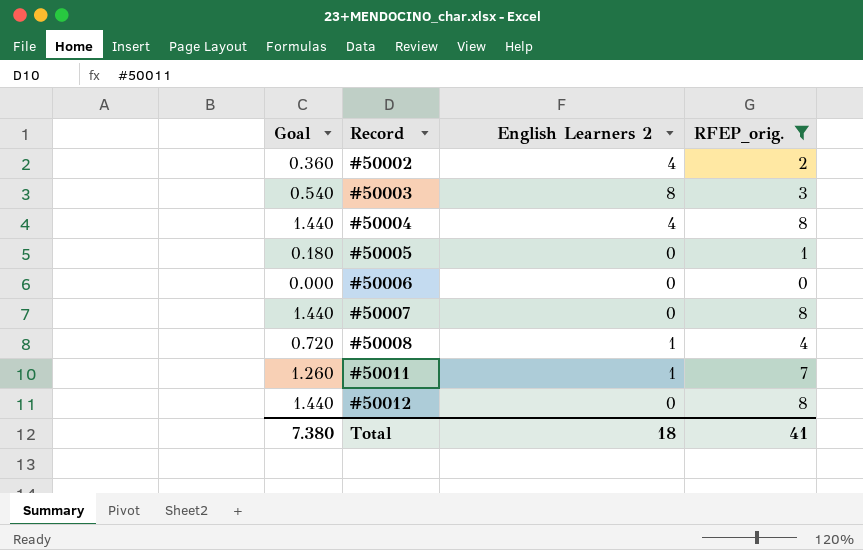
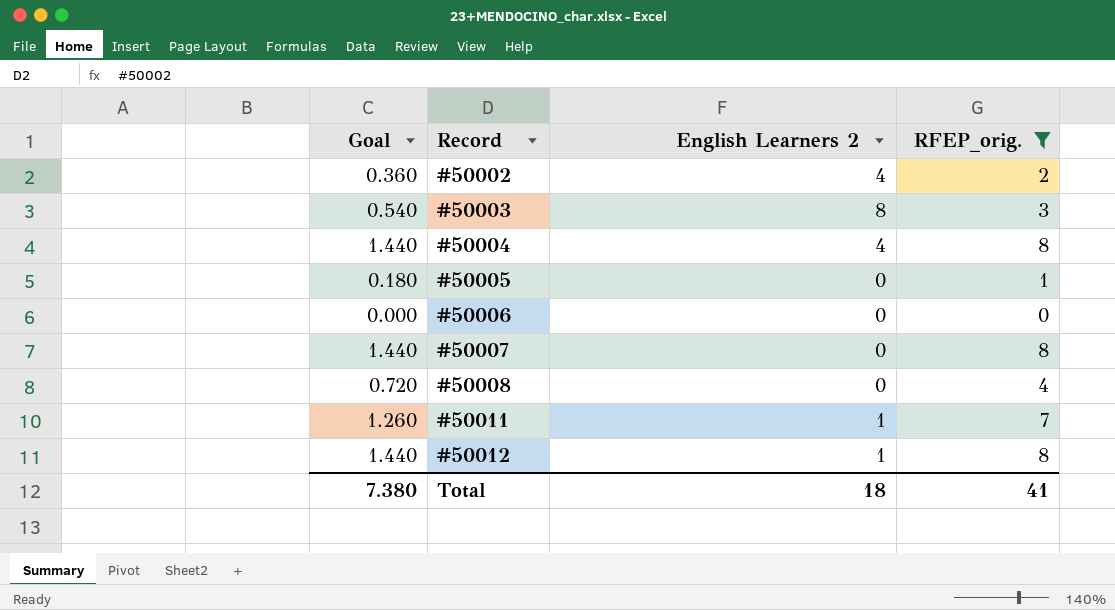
#50008 | English Learners 2: 1 -> 0
#50012 | English Learners 2: 0 -> 1

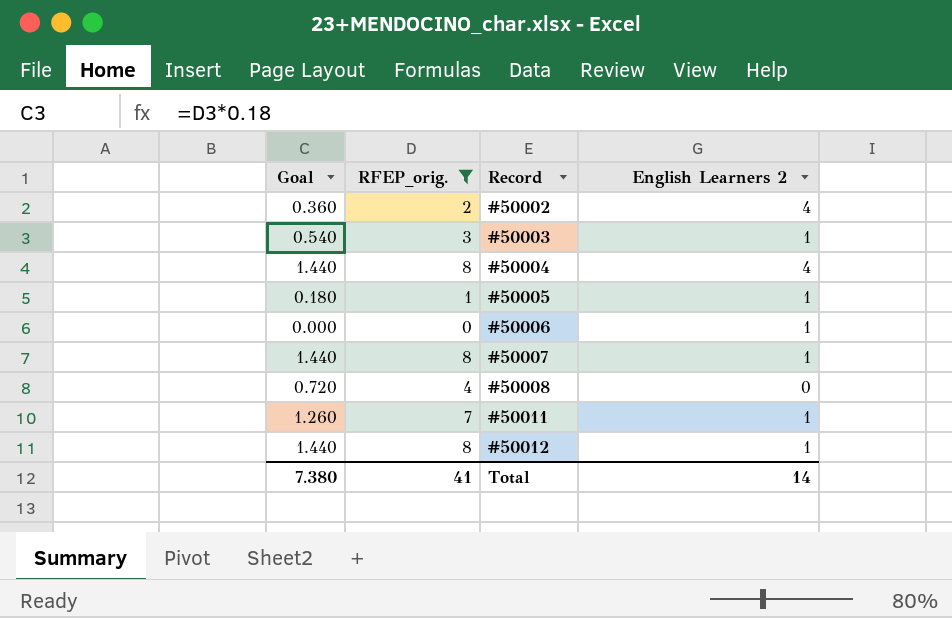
column RFEP_orig. | position: 4 -> 2
#50003 | English Learners 2: 8 -> 1
#50005 | English Learners 2: 0 -> 1
#50006 | English Learners 2: 0 -> 1
#50007 | English Learners 2: 0 -> 1
Total | English Learners 2: 18 -> 14

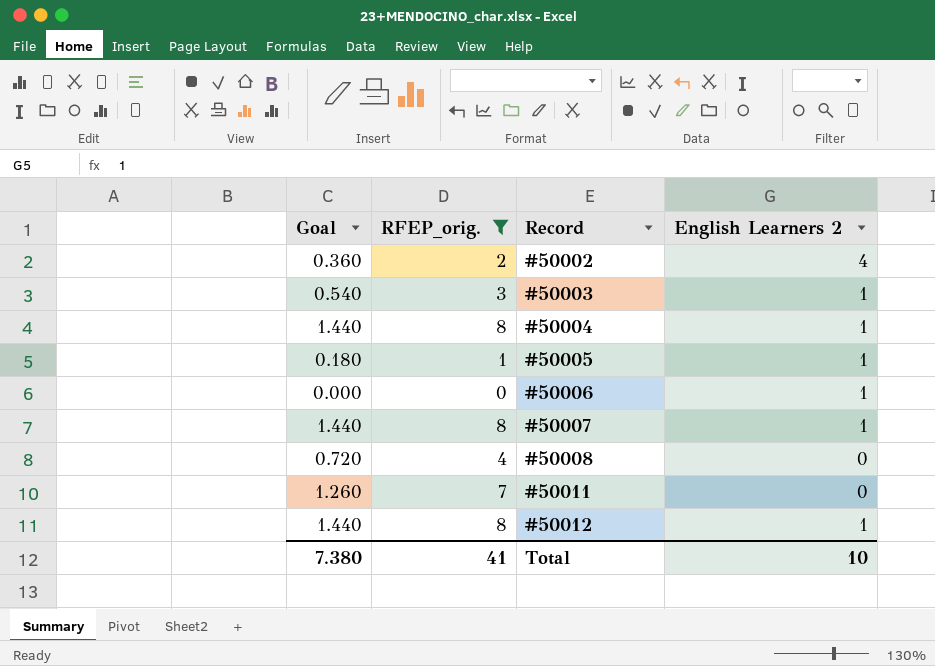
#50004 | English Learners 2: 4 -> 1
#50011 | English Learners 2: 1 -> 0
Total | English Learners 2: 14 -> 10

